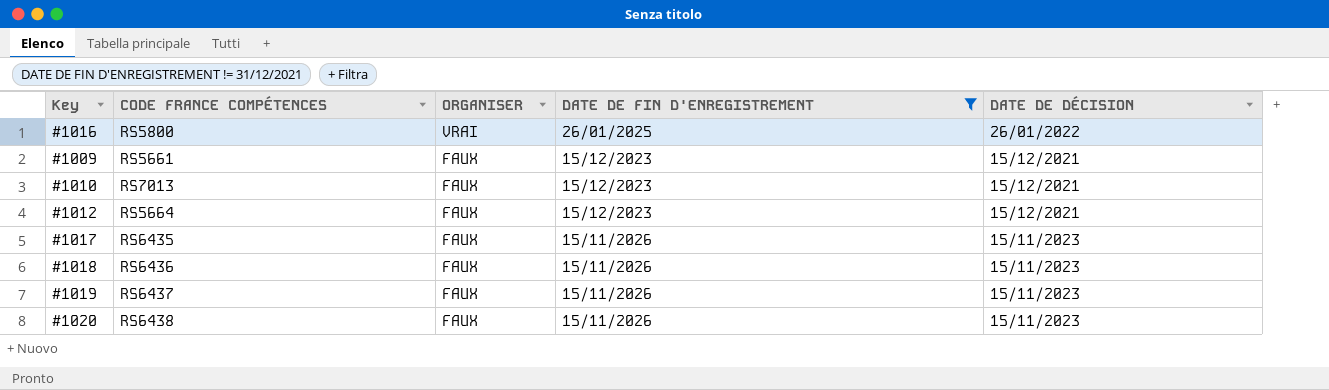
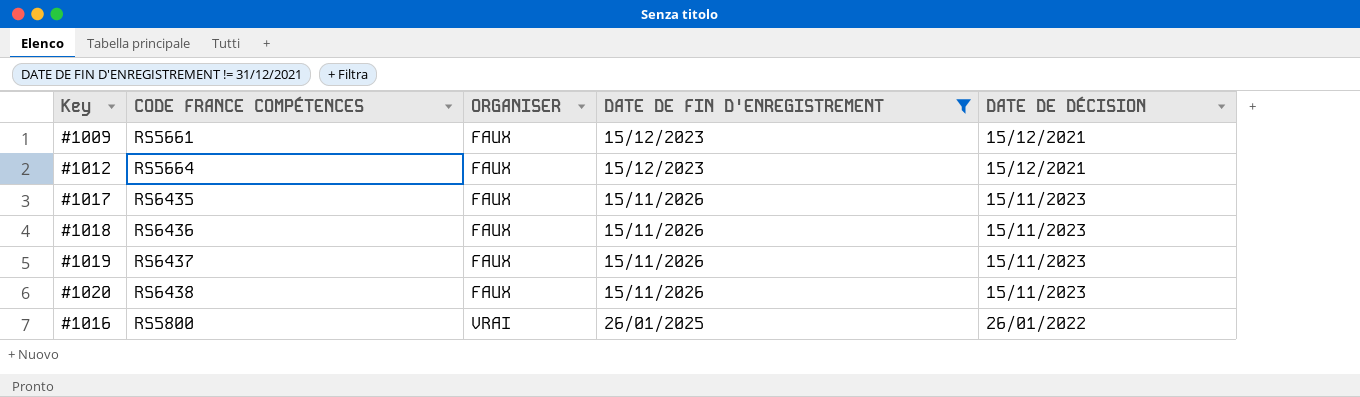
row order: ORGANISER descending -> ORGANISER ascending
row #1010: RS7013 | FAUX | 15/12/2023 | 15/12/2021 -> none

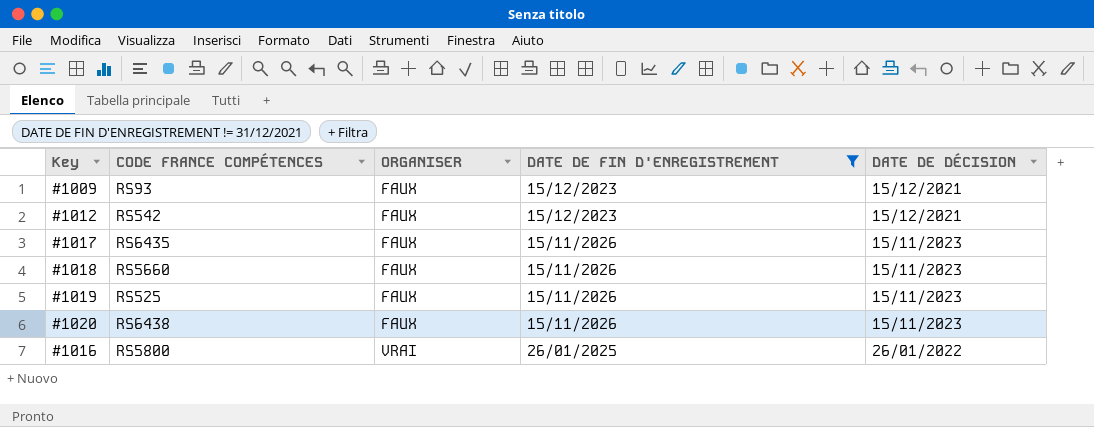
#1009 | CODE FRANCE COMPÉTENCES: RS5661 -> RS93
#1012 | CODE FRANCE COMPÉTENCES: RS5664 -> RS542
#1018 | CODE FRANCE COMPÉTENCES: RS6436 -> RS5660
#1019 | CODE FRANCE COMPÉTENCES: RS6437 -> RS525

